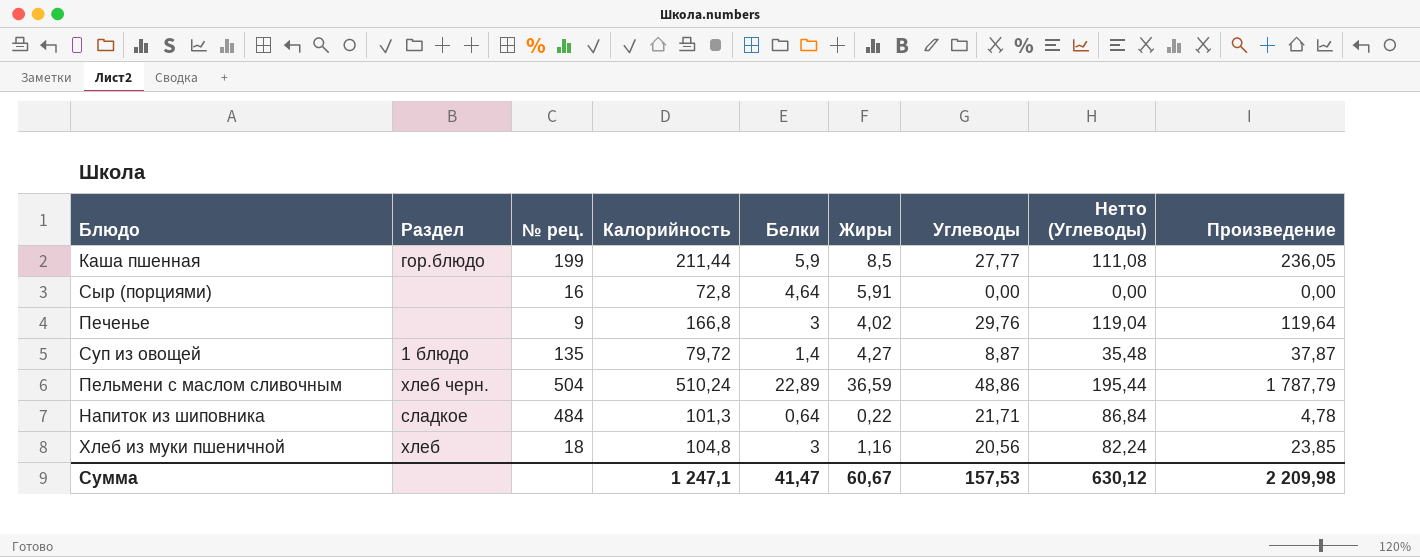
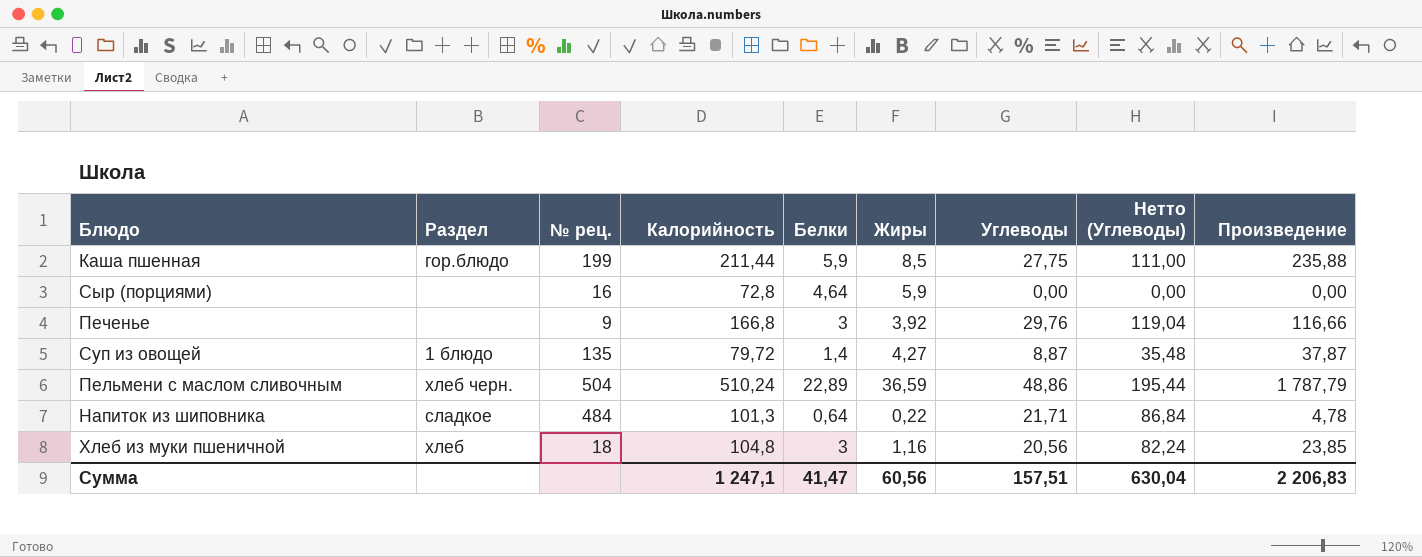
Каша пшенная | Углеводы: 27,77 -> 27,75
Каша пшенная | Нетто (Углеводы): 111,08 -> 111,00
Каша пшенная | Произведение: 236,05 -> 235,88
Сыр (порциями) | Жиры: 5,91 -> 5,9
Печенье | Жиры: 4,02 -> 3,92
Печенье | Произведение: 119,64 -> 116,66
Сумма | Жиры: 60,67 -> 60,56
Сумма | Углеводы: 157,53 -> 157,51
Сумма | Нетто (Углеводы): 630,12 -> 630,04
Сумма | Произведение: 2 209,98 -> 2 206,83

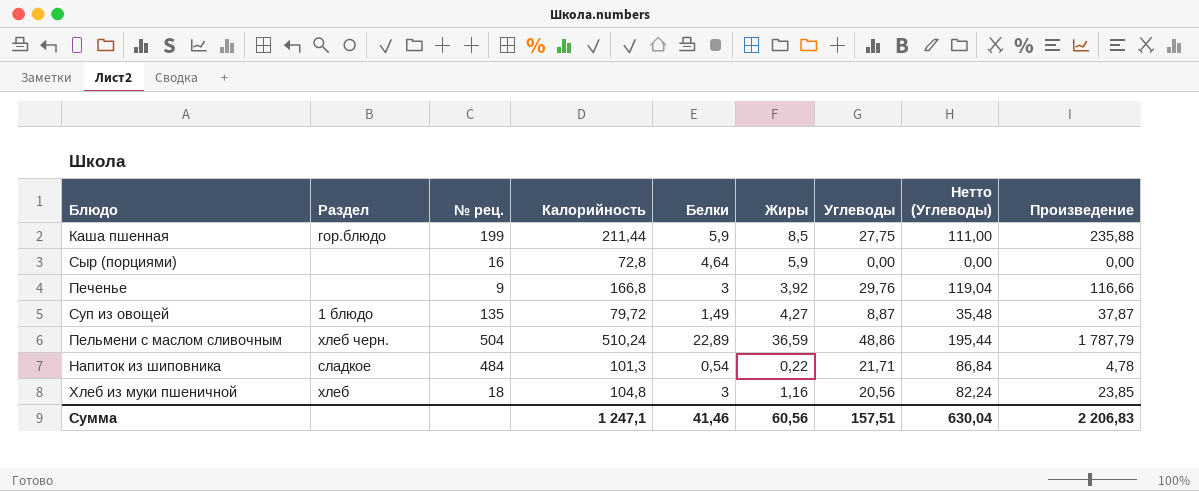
Суп из овощей | Белки: 1,4 -> 1,49
Напиток из шиповника | Белки: 0,64 -> 0,54
Сумма | Белки: 41,47 -> 41,46

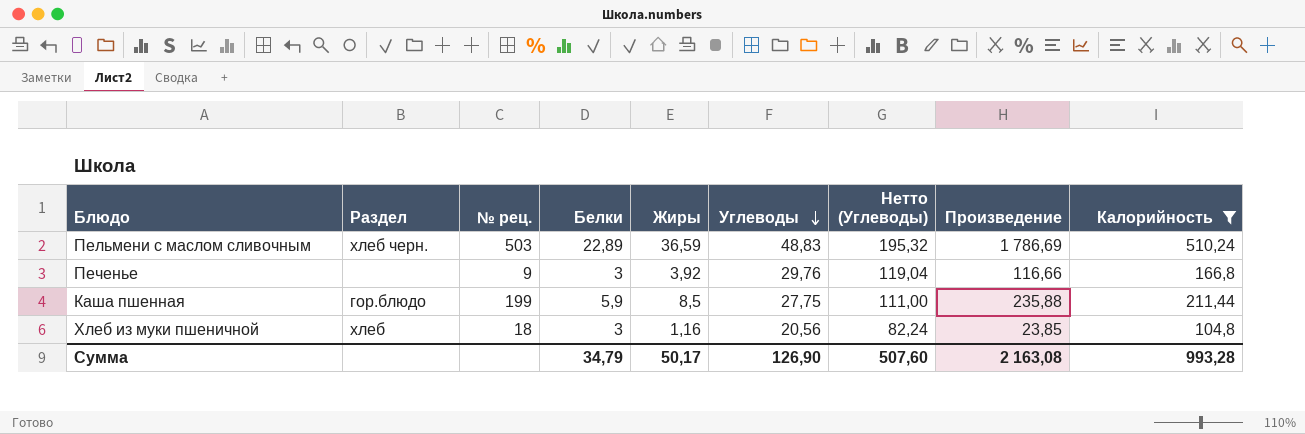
filter: none -> Калорийность >= 104,8
row order: none -> Углеводы descending
column Калорийность | position: 4 -> 9
Пельмени с маслом сливочным | № рец.: 504 -> 503
Пельмени с маслом сливочным | Углеводы: 48,86 -> 48,83
Пельмени с маслом сливочным | Нетто (Углеводы): 195,44 -> 195,32
Пельмени с маслом сливочным | Произведение: 1 787,79 -> 1 786,69
Сумма | Белки: 41,46 -> 34,79
Сумма | Жиры: 60,56 -> 50,17
Сумма | Углеводы: 157,51 -> 126,90
Сумма | Нетто (Углеводы): 630,04 -> 507,60
Сумма | Произведение: 2 206,83 -> 2 163,08
Сумма | Калорийность: 1 247,1 -> 993,28

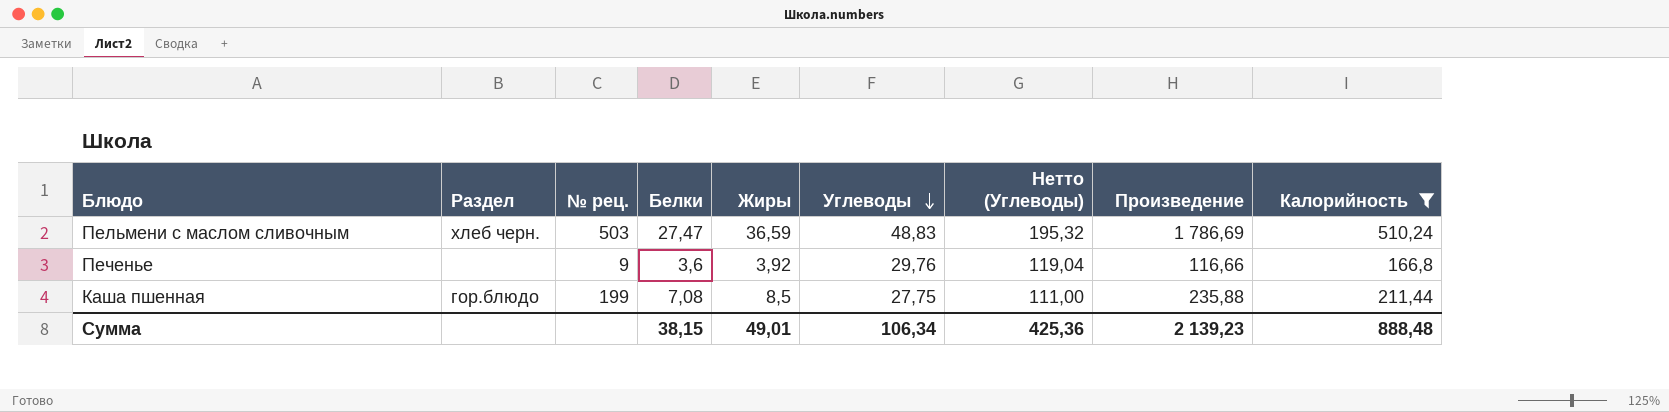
row Хлеб из муки пшеничной: хлеб | 18 | 3 | 1,16 | 20,56 | 82,24 | 23,85 | 104,8 -> none
Пельмени с маслом сливочным | Белки: 22,89 -> 27,47
Печенье | Белки: 3 -> 3,6
Каша пшенная | Белки: 5,9 -> 7,08
Сумма | Белки: 34,79 -> 38,15
Сумма | Жиры: 50,17 -> 49,01
Сумма | Углеводы: 126,90 -> 106,34
Сумма | Нетто (Углеводы): 507,60 -> 425,36
Сумма | Произведение: 2 163,08 -> 2 139,23
Сумма | Калорийность: 993,28 -> 888,48

